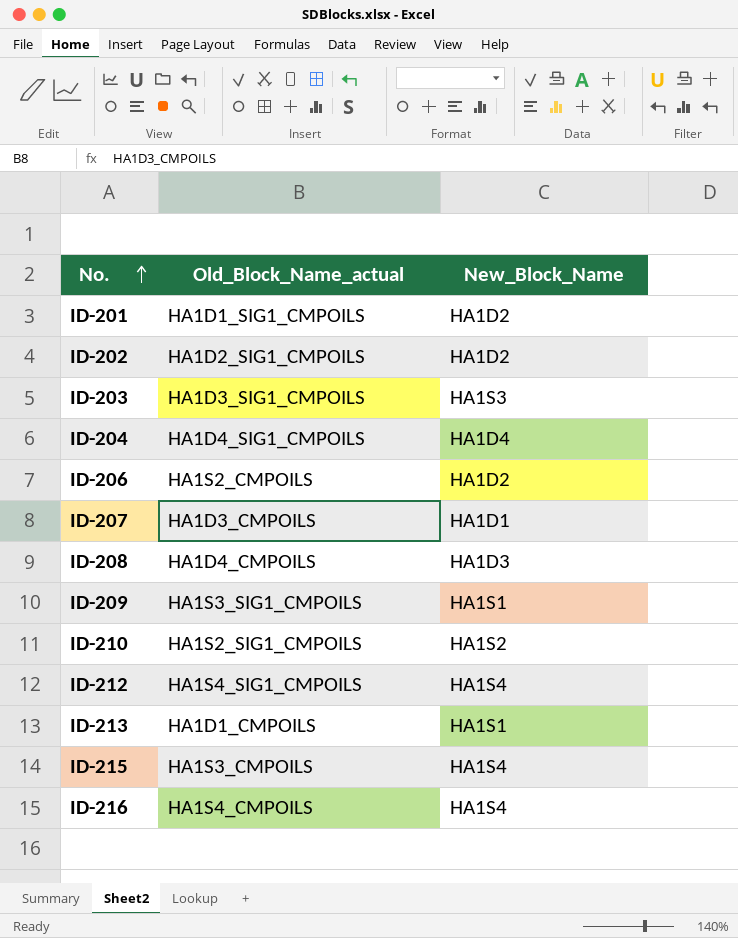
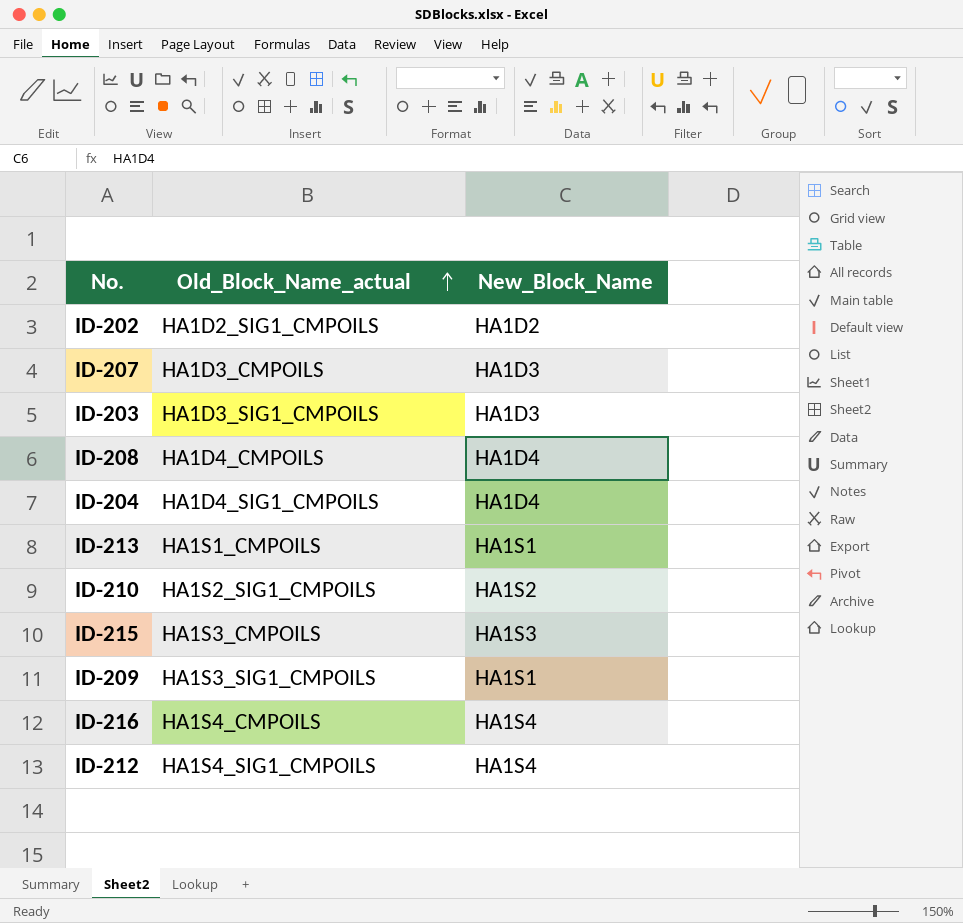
row order: No. ascending -> Old_Block_Name_actual ascending
row ID-201: HA1D1_SIG1_CMPOILS | HA1D2 -> none
row ID-206: HA1S2_CMPOILS | HA1D2 -> none
ID-207 | New_Block_Name: HA1D1 -> HA1D3
ID-203 | New_Block_Name: HA1S3 -> HA1D3
ID-208 | New_Block_Name: HA1D3 -> HA1D4
ID-213 | Old_Block_Name_actual: HA1D1_CMPOILS -> HA1S1_CMPOILS
ID-215 | New_Block_Name: HA1S4 -> HA1S3

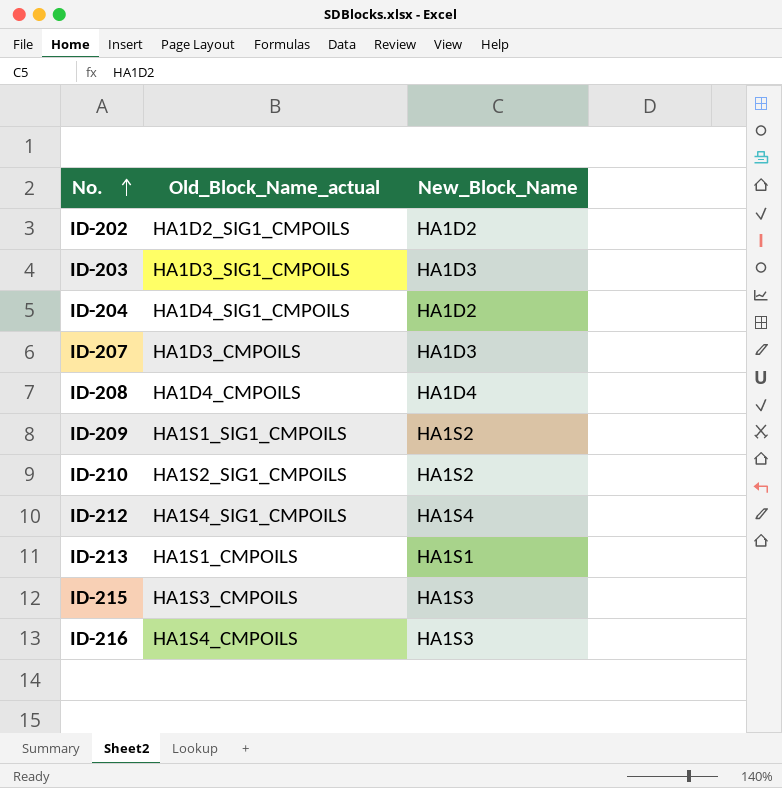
row order: Old_Block_Name_actual ascending -> No. ascending
ID-204 | New_Block_Name: HA1D4 -> HA1D2
ID-209 | Old_Block_Name_actual: HA1S3_SIG1_CMPOILS -> HA1S1_SIG1_CMPOILS
ID-209 | New_Block_Name: HA1S1 -> HA1S2
ID-216 | New_Block_Name: HA1S4 -> HA1S3

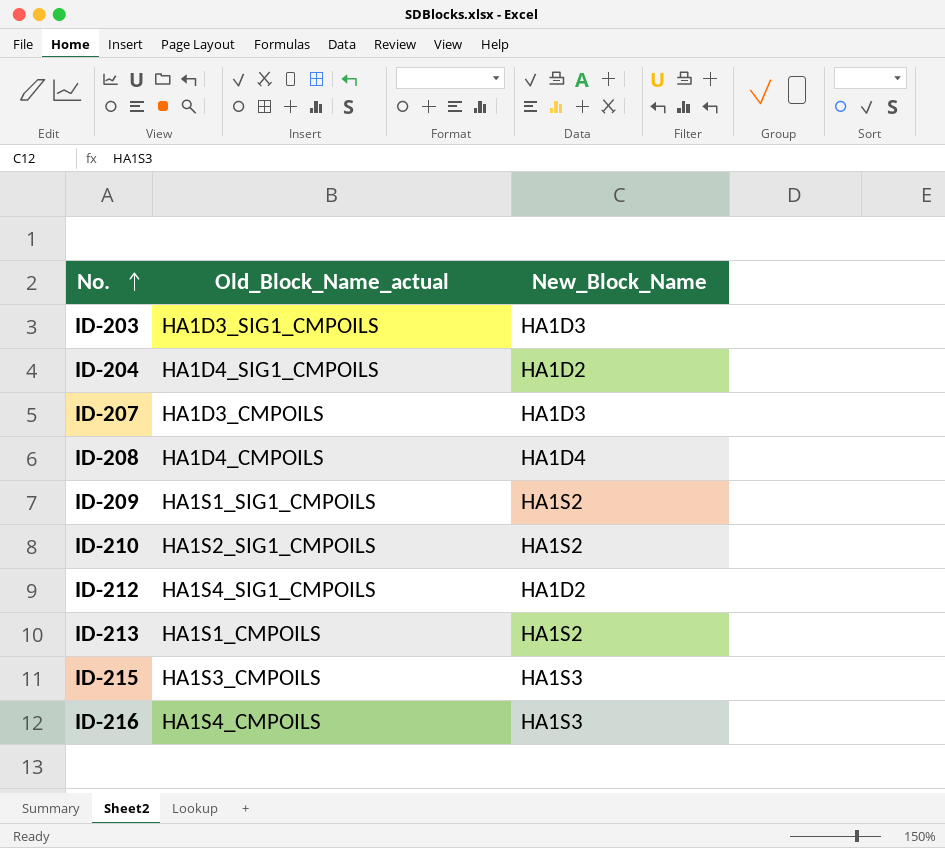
row ID-202: HA1D2_SIG1_CMPOILS | HA1D2 -> none
ID-212 | New_Block_Name: HA1S4 -> HA1D2
ID-213 | New_Block_Name: HA1S1 -> HA1S2

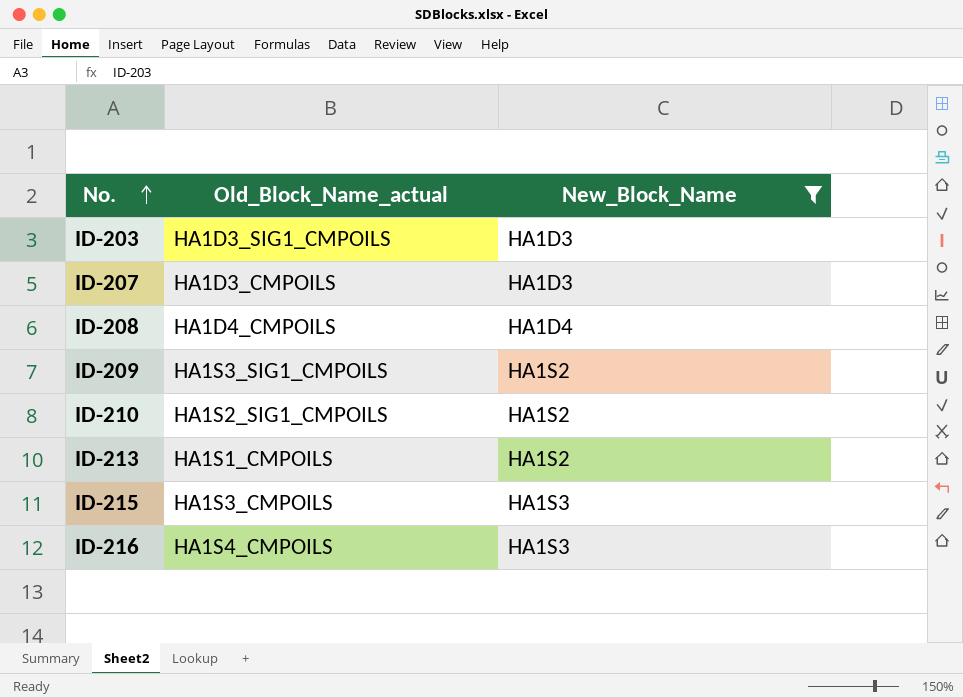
filter: none -> New_Block_Name != HA1D2
ID-209 | Old_Block_Name_actual: HA1S1_SIG1_CMPOILS -> HA1S3_SIG1_CMPOILS

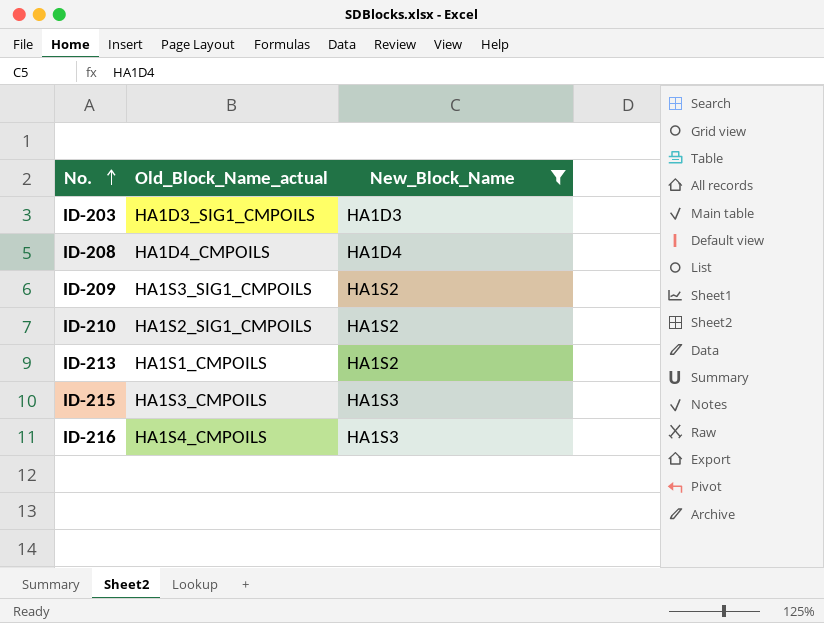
row ID-207: HA1D3_CMPOILS | HA1D3 -> none

